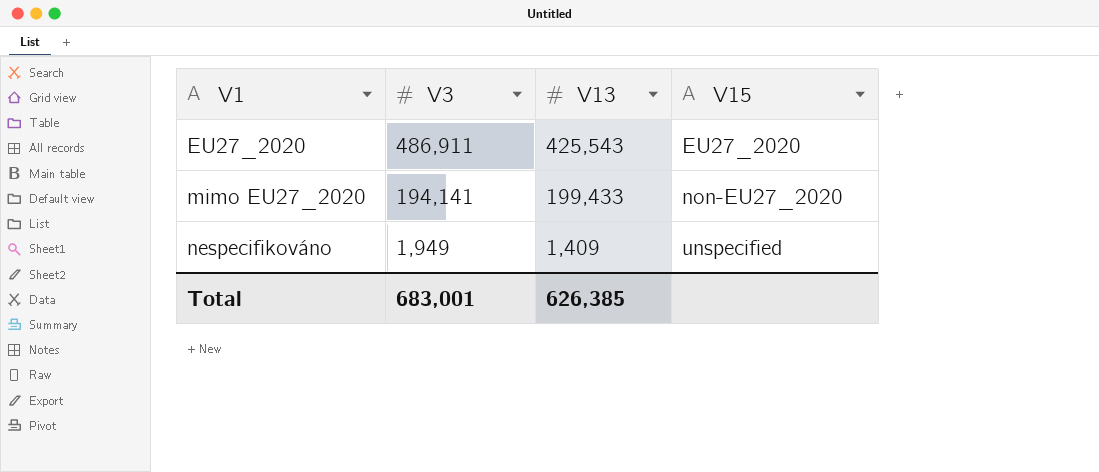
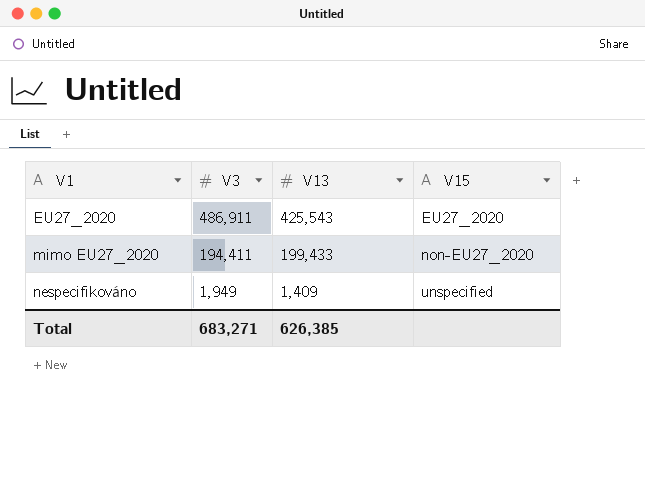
mimo EU27_2020 | V3: 194,141 -> 194,411
Total | V3: 683,001 -> 683,271

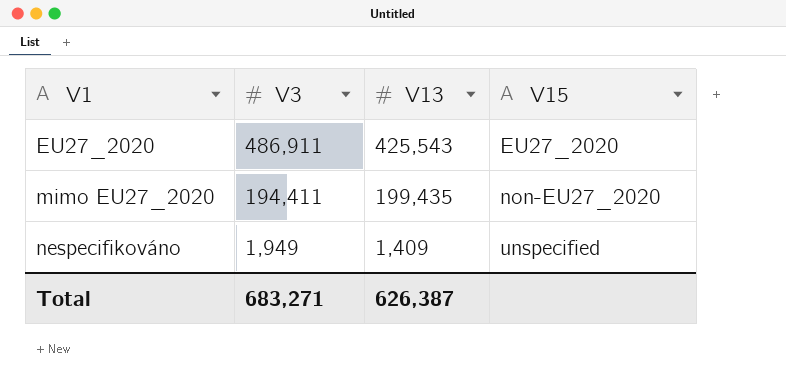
mimo EU27_2020 | V13: 199,433 -> 199,435
Total | V13: 626,385 -> 626,387

